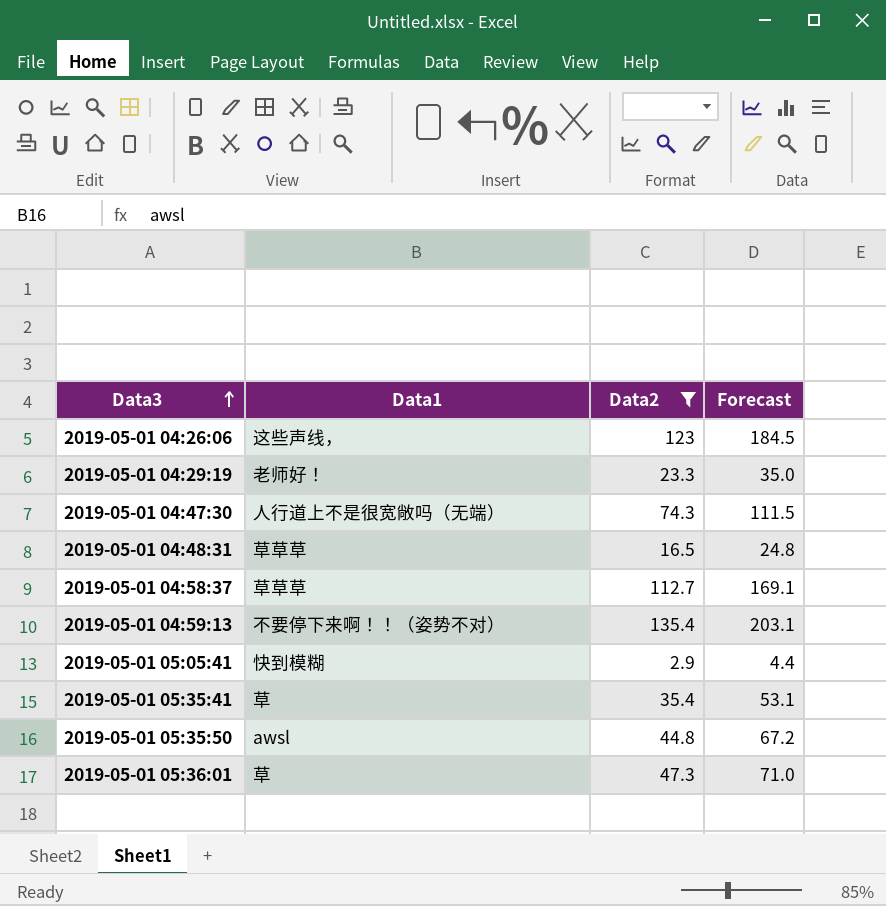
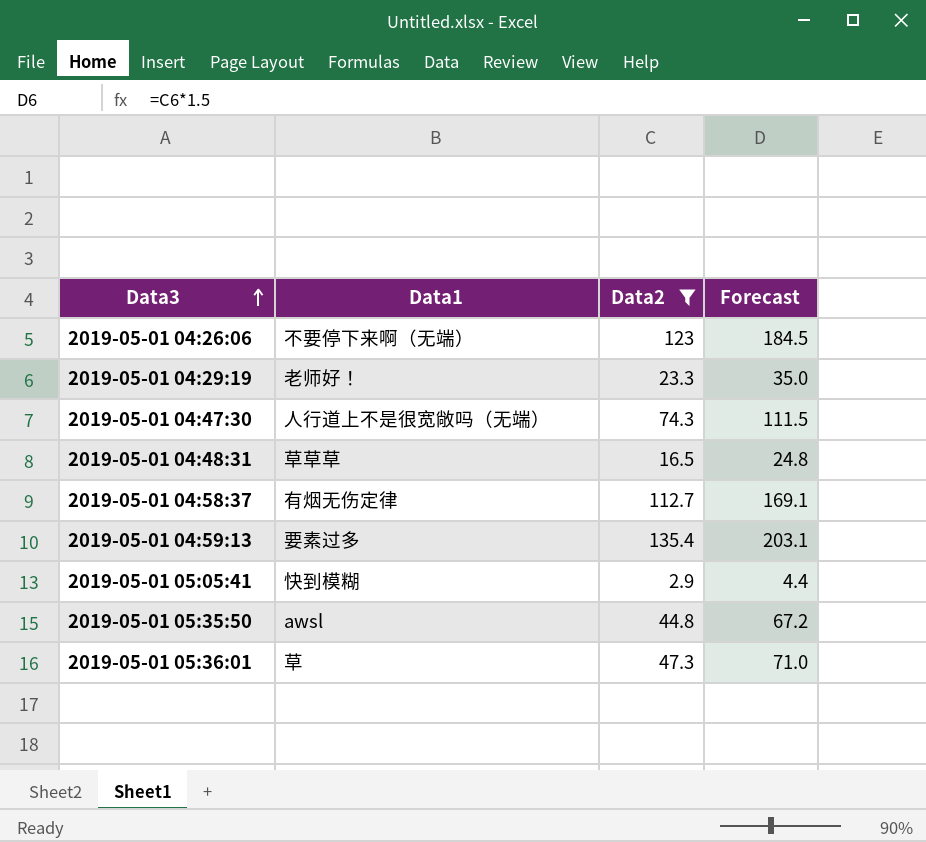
row 2019-05-01 05:35:41: 草 | 35.4 | 53.1 -> none
2019-05-01 04:26:06 | Data1: 这些声线， -> 不要停下来啊（无端）
2019-05-01 04:58:37 | Data1: 草草草 -> 有烟无伤定律
2019-05-01 04:59:13 | Data1: 不要停下来啊！！（姿势不对） -> 要素过多

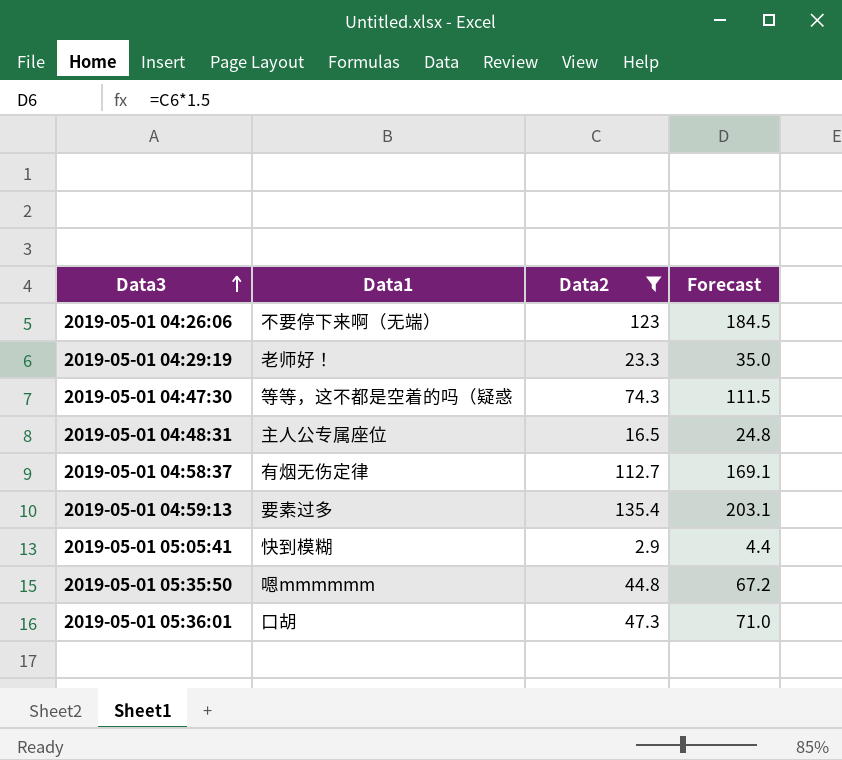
2019-05-01 04:47:30 | Data1: 人行道上不是很宽敞吗（无端） -> 等等，这不都是空着的吗（疑惑
2019-05-01 04:48:31 | Data1: 草草草 -> 主人公专属座位
2019-05-01 05:35:50 | Data1: awsl -> 嗯mmmmmm
2019-05-01 05:36:01 | Data1: 草 -> 口胡

